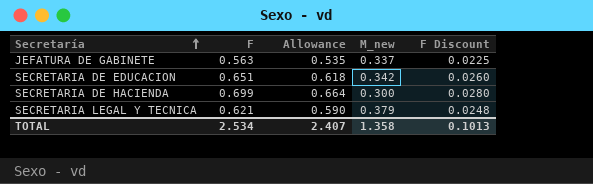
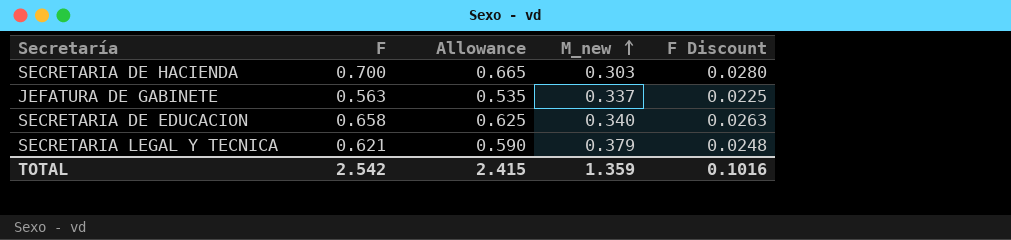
row order: Secretaría ascending -> M_new ascending
SECRETARIA DE HACIENDA | F: 0.699 -> 0.700
SECRETARIA DE HACIENDA | Allowance: 0.664 -> 0.665
SECRETARIA DE HACIENDA | M_new: 0.300 -> 0.303
SECRETARIA DE EDUCACION | F: 0.651 -> 0.658
SECRETARIA DE EDUCACION | Allowance: 0.618 -> 0.625
SECRETARIA DE EDUCACION | M_new: 0.342 -> 0.340
SECRETARIA DE EDUCACION | F Discount: 0.0260 -> 0.0263
TOTAL | F: 2.534 -> 2.542
TOTAL | Allowance: 2.407 -> 2.415
TOTAL | M_new: 1.358 -> 1.359
TOTAL | F Discount: 0.1013 -> 0.1016

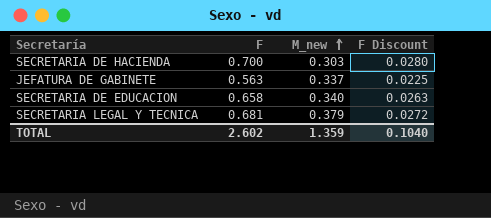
column Allowance | formula: [F] * 0.95 -> none
SECRETARIA LEGAL Y TECNICA | F: 0.621 -> 0.681
SECRETARIA LEGAL Y TECNICA | F Discount: 0.0248 -> 0.0272
TOTAL | F: 2.542 -> 2.602
TOTAL | F Discount: 0.1016 -> 0.1040

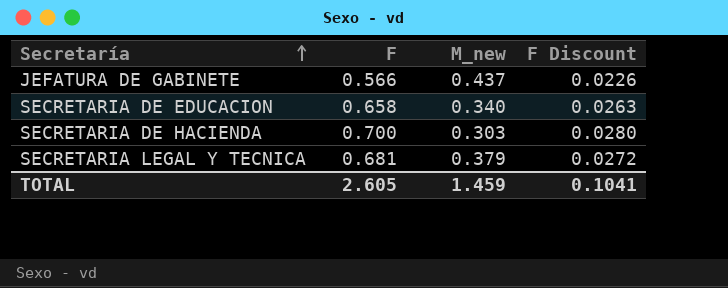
row order: M_new ascending -> Secretaría ascending
JEFATURA DE GABINETE | F: 0.563 -> 0.566
JEFATURA DE GABINETE | M_new: 0.337 -> 0.437
JEFATURA DE GABINETE | F Discount: 0.0225 -> 0.0226
TOTAL | F: 2.602 -> 2.605
TOTAL | M_new: 1.359 -> 1.459
TOTAL | F Discount: 0.1040 -> 0.1041

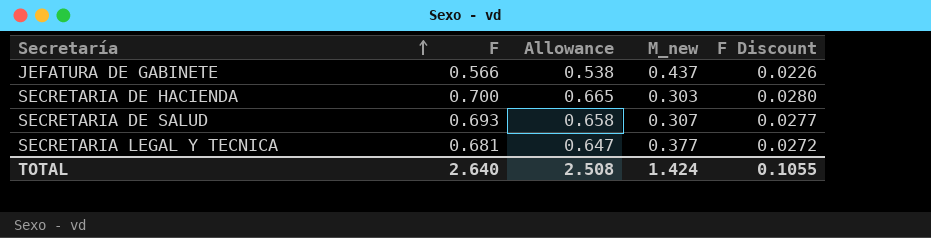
column Allowance | formula: none -> [F] * 0.95
row SECRETARIA DE EDUCACION: 0.658 | 0.340 | 0.0263 -> none
row SECRETARIA DE SALUD: none -> 0.693 | 0.658 | 0.307 | 0.0277
SECRETARIA LEGAL Y TECNICA | M_new: 0.379 -> 0.377
TOTAL | F: 2.605 -> 2.640
TOTAL | M_new: 1.459 -> 1.424
TOTAL | F Discount: 0.1041 -> 0.1055

